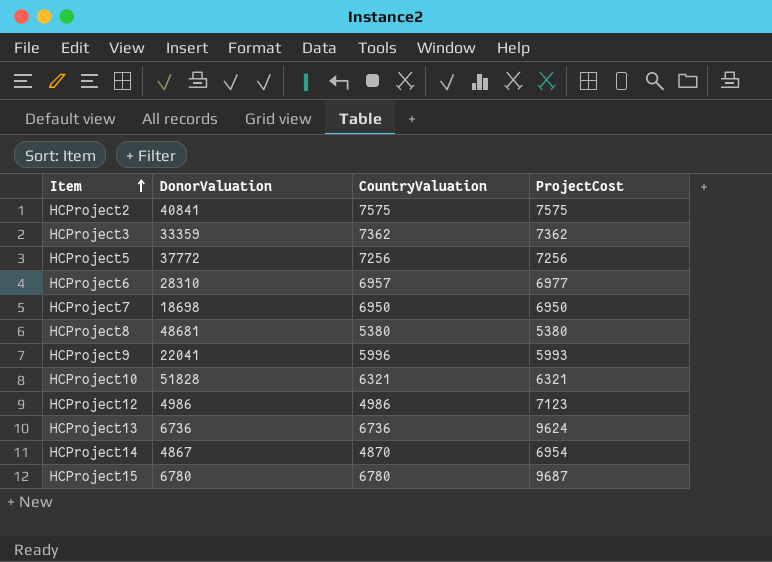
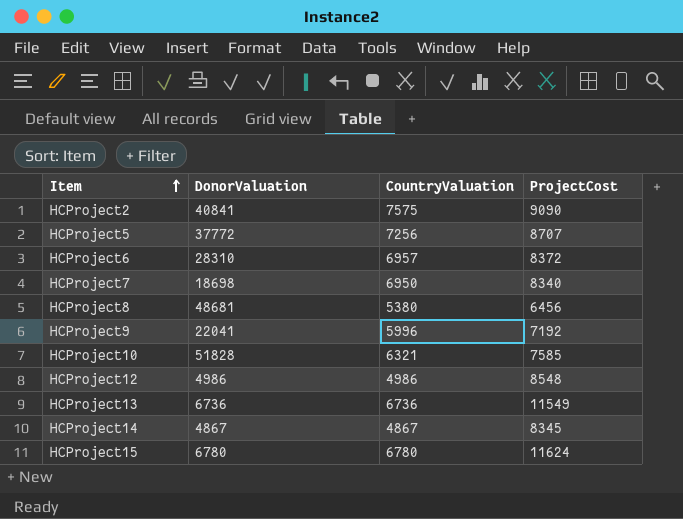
row HCProject3: 33359 | 7362 | 7362 -> none
HCProject2 | ProjectCost: 7575 -> 9090
HCProject5 | ProjectCost: 7256 -> 8707
HCProject6 | ProjectCost: 6977 -> 8372
HCProject7 | ProjectCost: 6950 -> 8340
HCProject8 | ProjectCost: 5380 -> 6456
HCProject9 | ProjectCost: 5993 -> 7192
HCProject10 | ProjectCost: 6321 -> 7585
HCProject12 | ProjectCost: 7123 -> 8548
HCProject13 | ProjectCost: 9624 -> 11549
HCProject14 | CountryValuation: 4870 -> 4867
HCProject14 | ProjectCost: 6954 -> 8345
HCProject15 | ProjectCost: 9687 -> 11624

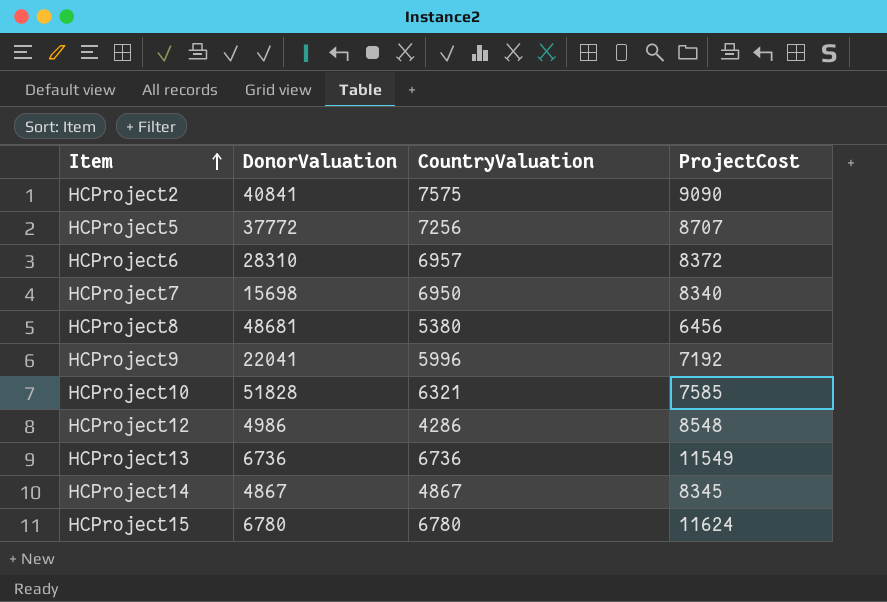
HCProject7 | DonorValuation: 18698 -> 15698
HCProject12 | CountryValuation: 4986 -> 4286

